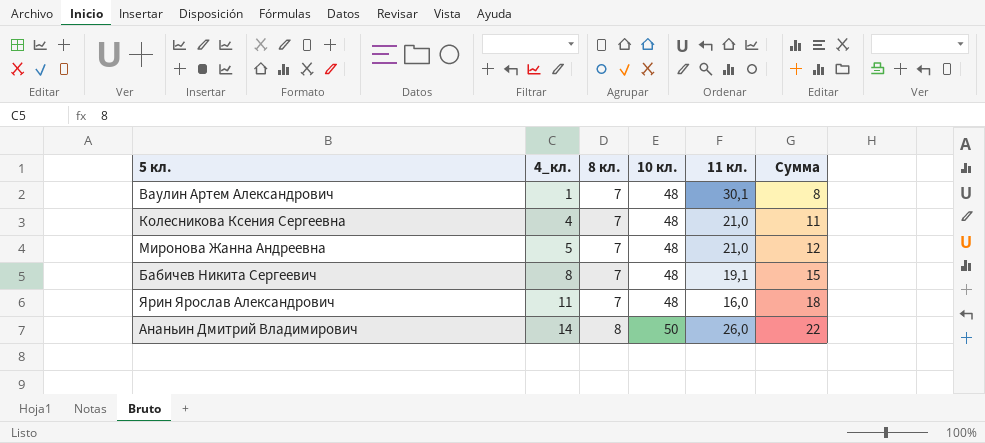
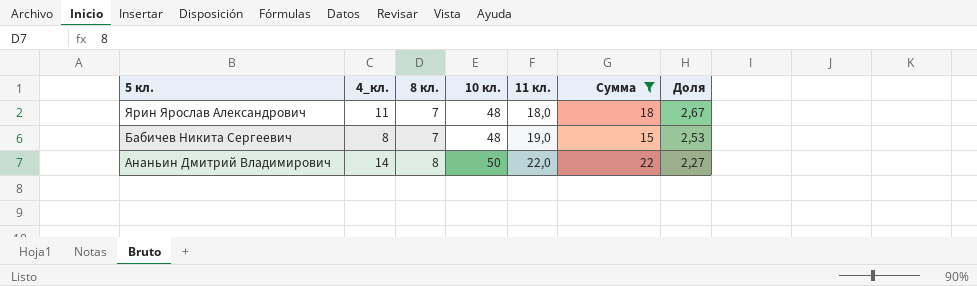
filter: none -> Сумма >= 15
row order: 4_кл. ascending -> 5 кл. descending
column Доля | formula: none -> [10 кл.] / [11 кл.]
Ярин Ярослав Александрович | 11 кл.: 16,0 -> 18,0
Бабичев Никита Сергеевич | 11 кл.: 19,1 -> 19,0
Ананьин Дмитрий Владимирович | 11 кл.: 26,0 -> 22,0

